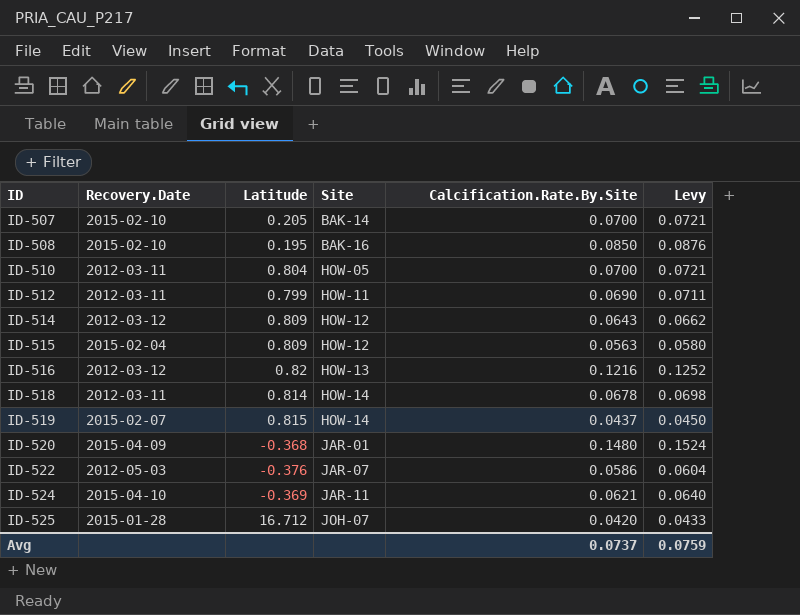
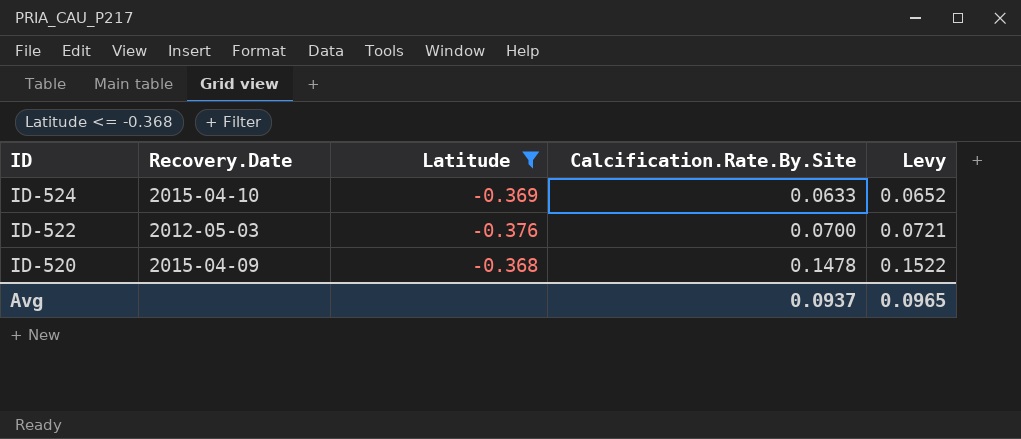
filter: none -> Latitude <= -0.368
row order: ID ascending -> ID descending
column Site | position: 4 -> none
ID-524 | Calcification.Rate.By.Site: 0.0621 -> 0.0633
ID-524 | Levy: 0.0640 -> 0.0652
ID-522 | Calcification.Rate.By.Site: 0.0586 -> 0.0700
ID-522 | Levy: 0.0604 -> 0.0721
ID-520 | Calcification.Rate.By.Site: 0.1480 -> 0.1478
ID-520 | Levy: 0.1524 -> 0.1522
Avg | Calcification.Rate.By.Site: 0.0737 -> 0.0937
Avg | Levy: 0.0759 -> 0.0965

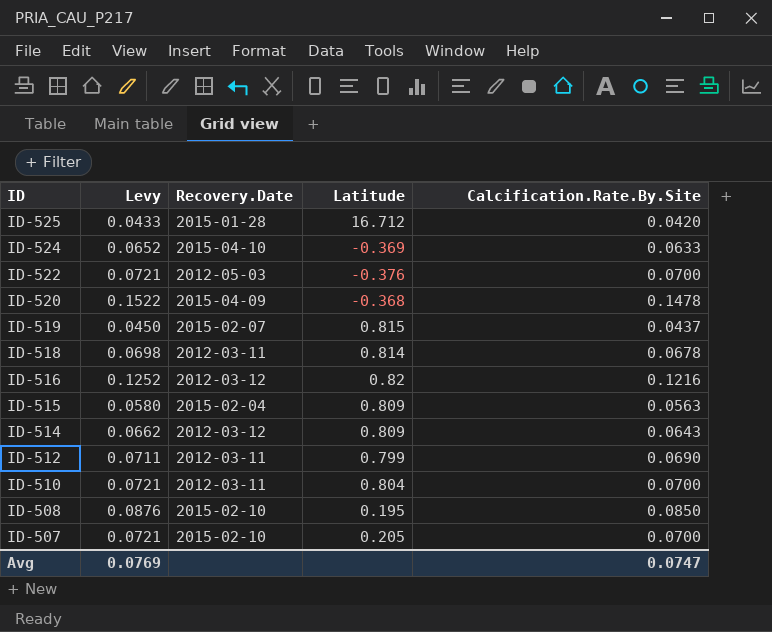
filter: Latitude <= -0.368 -> none
column Levy | position: 5 -> 2
Avg | Levy: 0.0965 -> 0.0769
Avg | Calcification.Rate.By.Site: 0.0937 -> 0.0747

